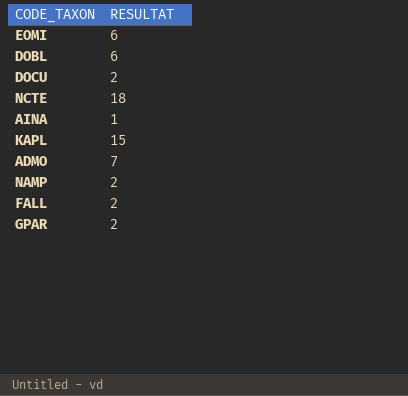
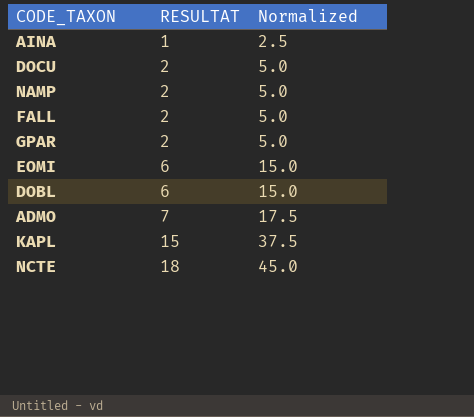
row order: none -> RESULTAT ascending
column Normalized | formula: none -> [RESULTAT] * 2.5

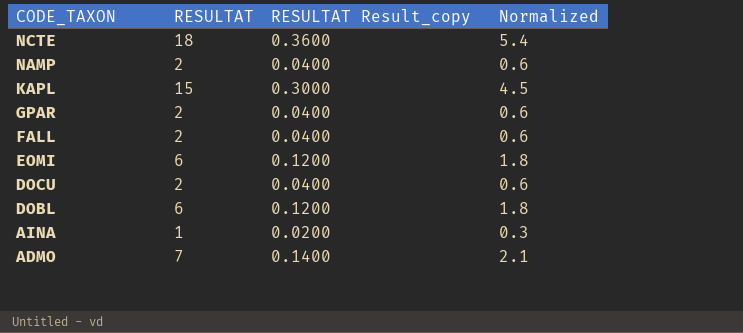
row order: RESULTAT ascending -> CODE_TAXON descending
column RESULTAT Result_copy | formula: none -> [RESULTAT] * 0.02
column Normalized | formula: [RESULTAT] * 2.5 -> [RESULTAT] * 0.3

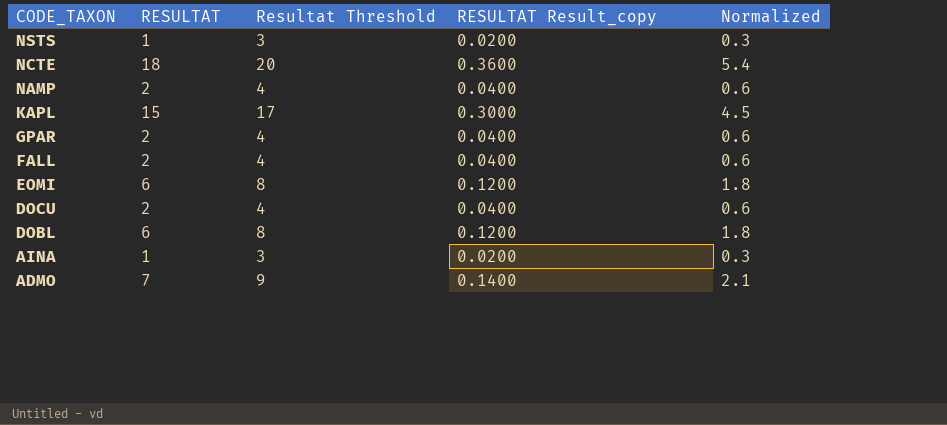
column Resultat Threshold | formula: none -> [RESULTAT] + 2
row NSTS: none -> 1 | 3 | 0.0200 | 0.3

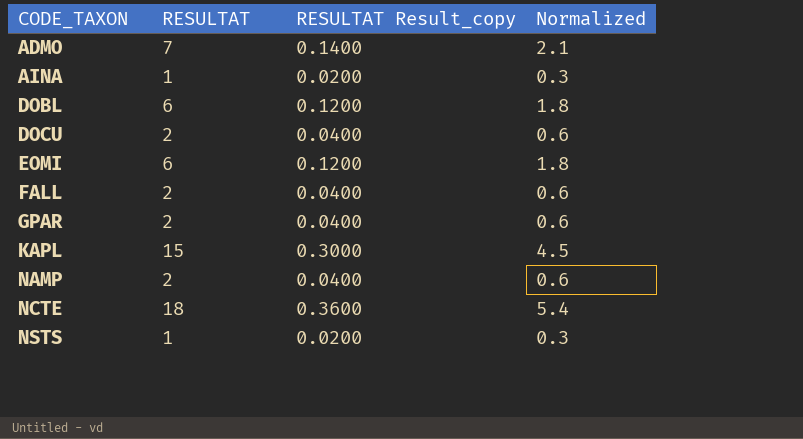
row order: CODE_TAXON descending -> CODE_TAXON ascending
column Resultat Threshold | formula: [RESULTAT] + 2 -> none

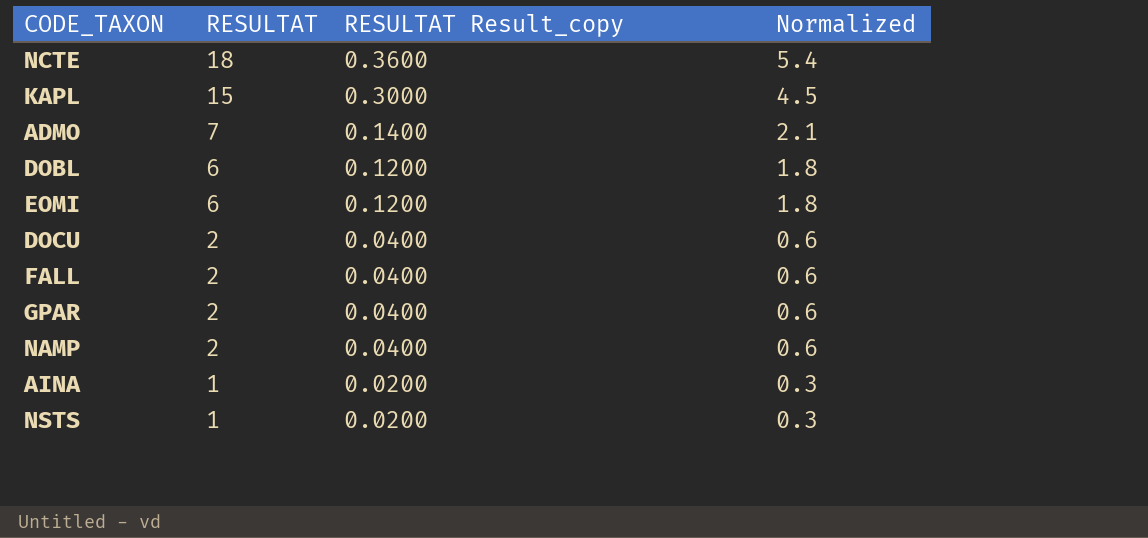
row order: CODE_TAXON ascending -> RESULTAT descending

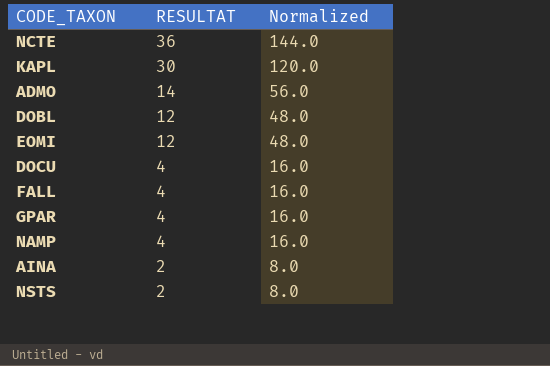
column RESULTAT Result_copy | formula: [RESULTAT] * 0.02 -> none
column Normalized | formula: [RESULTAT] * 0.3 -> [RESULTAT] * 4
NCTE | RESULTAT: 18 -> 36
KAPL | RESULTAT: 15 -> 30
ADMO | RESULTAT: 7 -> 14
DOBL | RESULTAT: 6 -> 12
EOMI | RESULTAT: 6 -> 12
DOCU | RESULTAT: 2 -> 4
FALL | RESULTAT: 2 -> 4
GPAR | RESULTAT: 2 -> 4
NAMP | RESULTAT: 2 -> 4
AINA | RESULTAT: 1 -> 2
NSTS | RESULTAT: 1 -> 2

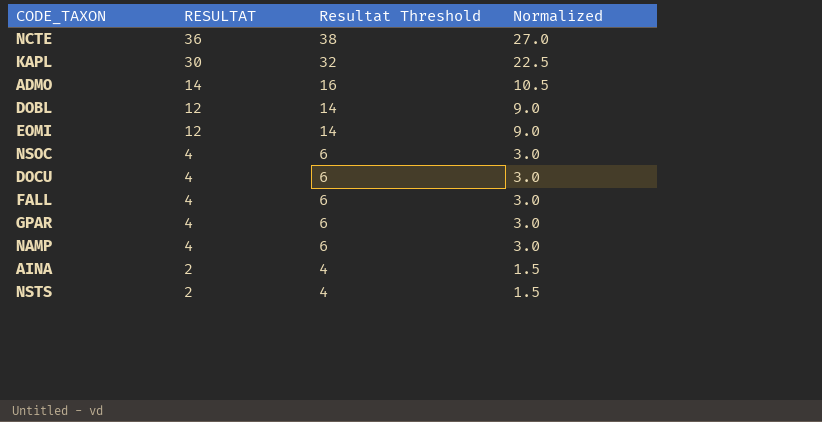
column Resultat Threshold | formula: none -> [RESULTAT] + 2
column Normalized | formula: [RESULTAT] * 4 -> [RESULTAT] * 0.75
row NSOC: none -> 4 | 6 | 3.0

